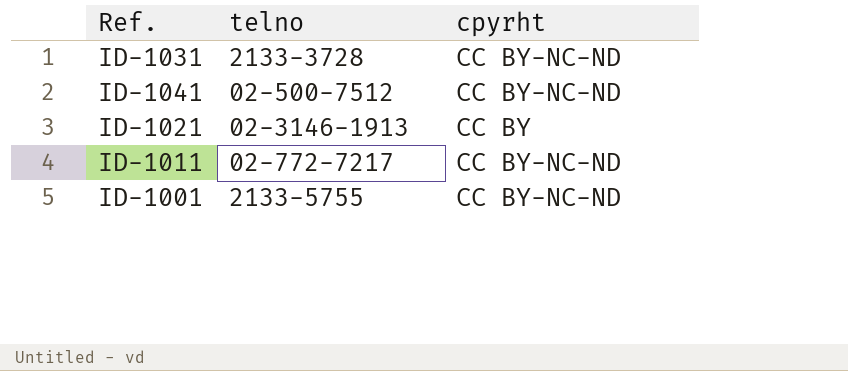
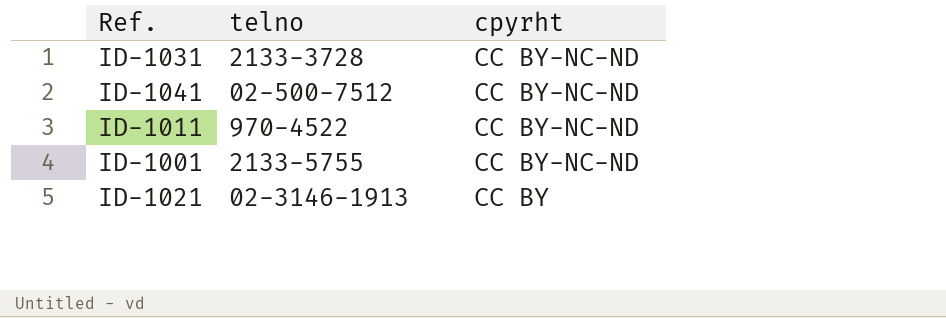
row order: none -> cpyrht descending
ID-1011 | telno: 02-772-7217 -> 970-4522

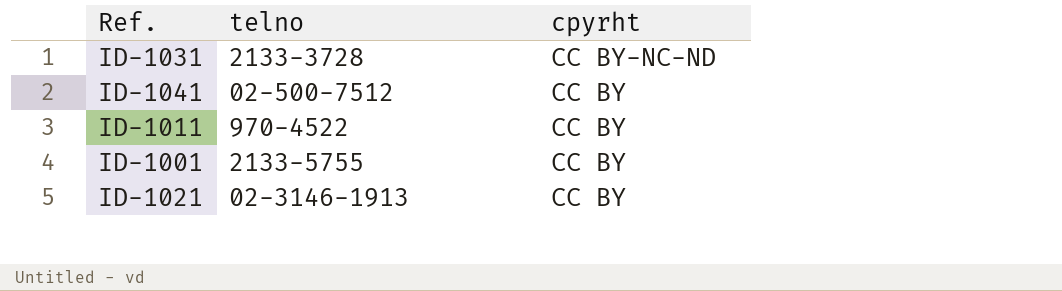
ID-1041 | cpyrht: CC BY-NC-ND -> CC BY
ID-1011 | cpyrht: CC BY-NC-ND -> CC BY
ID-1001 | cpyrht: CC BY-NC-ND -> CC BY

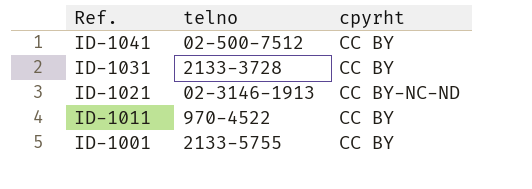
row order: cpyrht descending -> Ref. descending
ID-1031 | cpyrht: CC BY-NC-ND -> CC BY
ID-1021 | cpyrht: CC BY -> CC BY-NC-ND

